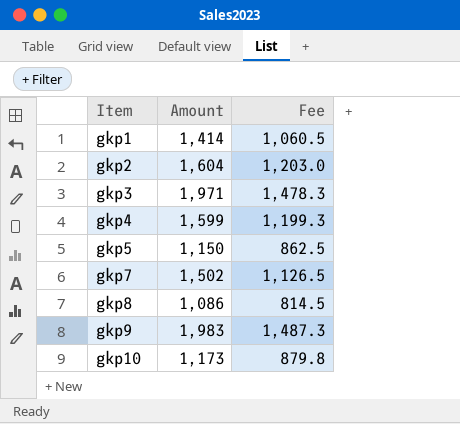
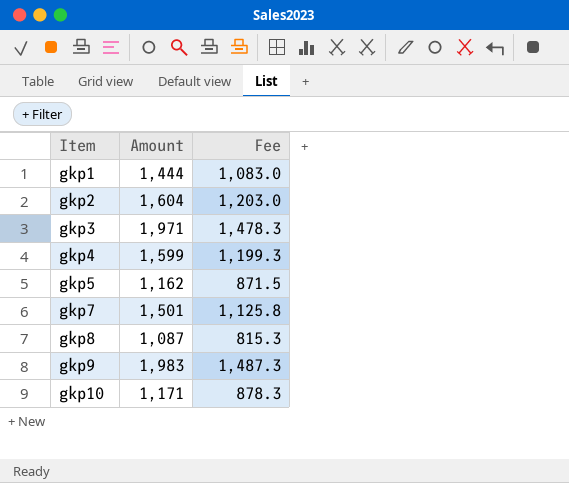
gkp1 | Amount: 1,414 -> 1,444
gkp1 | Fee: 1,060.5 -> 1,083.0
gkp5 | Amount: 1,150 -> 1,162
gkp5 | Fee: 862.5 -> 871.5
gkp7 | Amount: 1,502 -> 1,501
gkp7 | Fee: 1,126.5 -> 1,125.8
gkp8 | Amount: 1,086 -> 1,087
gkp8 | Fee: 814.5 -> 815.3
gkp10 | Amount: 1,173 -> 1,171
gkp10 | Fee: 879.8 -> 878.3

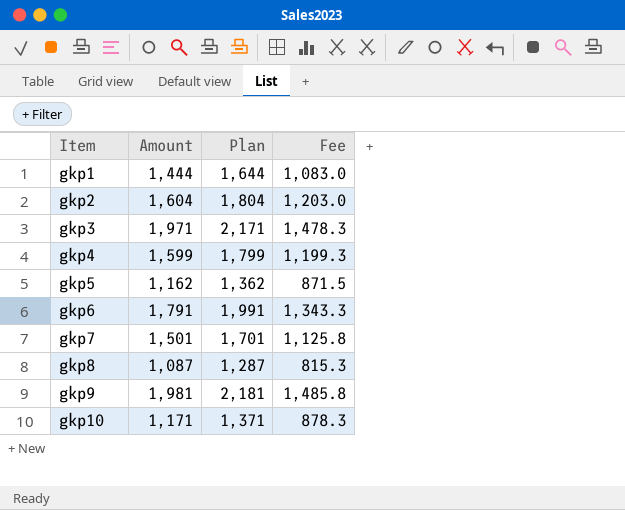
column Plan | formula: none -> [Amount] + 200
row gkp6: none -> 1,791 | 1,991 | 1,343.3
gkp9 | Amount: 1,983 -> 1,981
gkp9 | Fee: 1,487.3 -> 1,485.8

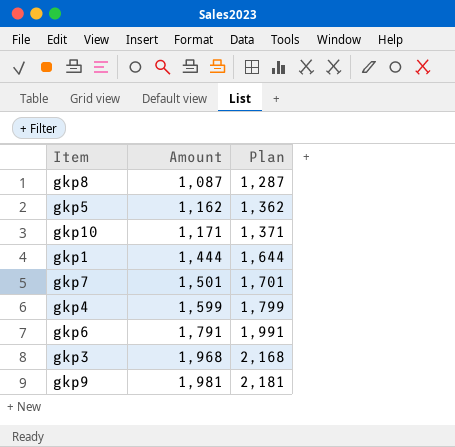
row order: Item ascending -> Amount ascending
column Fee | formula: [Amount] * 0.75 -> none
row gkp2: 1,604 | 1,804 | 1,203.0 -> none
gkp3 | Amount: 1,971 -> 1,968
gkp3 | Plan: 2,171 -> 2,168

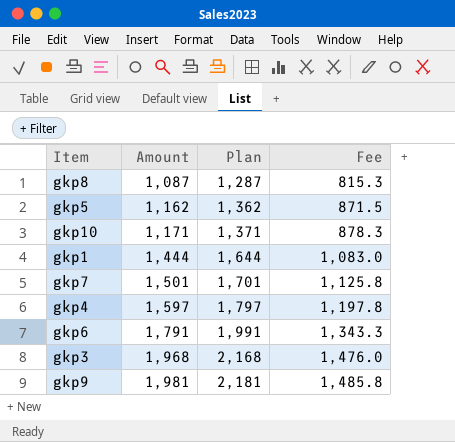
column Fee | formula: none -> [Amount] * 0.75
gkp4 | Amount: 1,599 -> 1,597
gkp4 | Plan: 1,799 -> 1,797

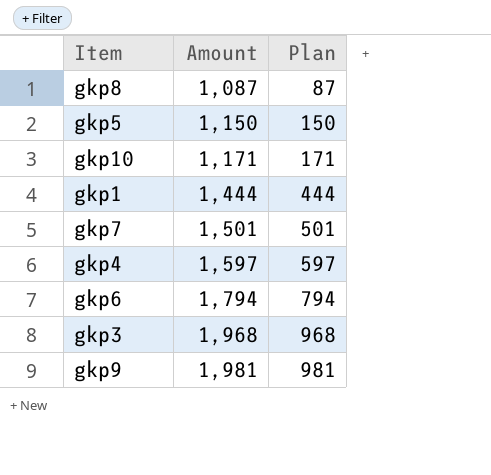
column Fee | formula: [Amount] * 0.75 -> none
column Plan | formula: [Amount] + 200 -> [Amount] - 1000
gkp5 | Amount: 1,162 -> 1,150
gkp6 | Amount: 1,791 -> 1,794

